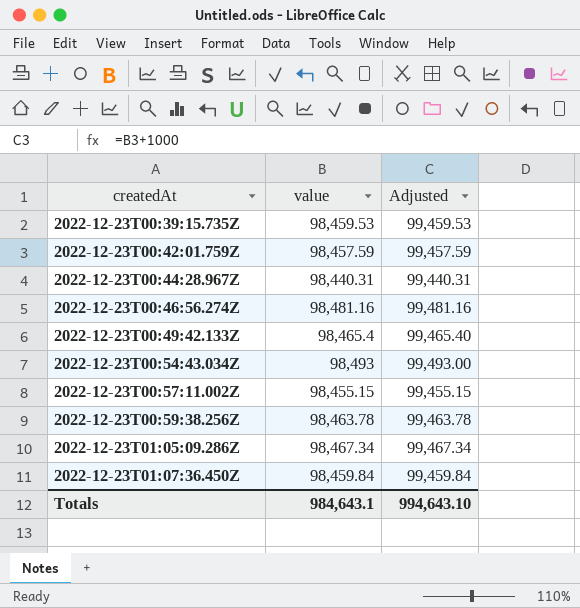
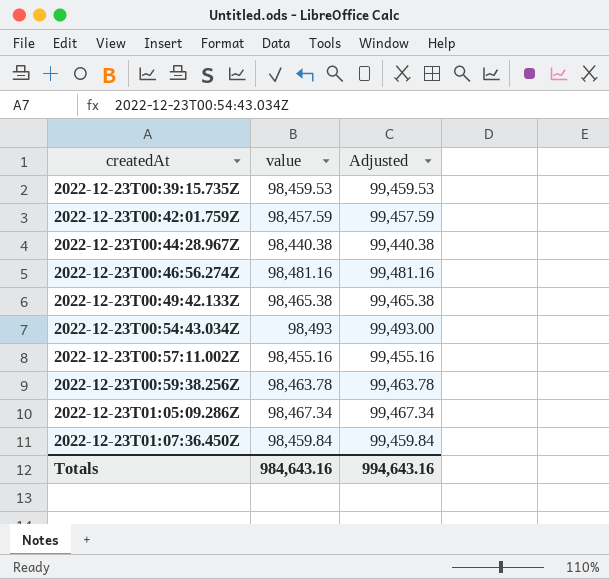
2022-12-23T00:44:28.967Z | value: 98,440.31 -> 98,440.38
2022-12-23T00:44:28.967Z | Adjusted: 99,440.31 -> 99,440.38
2022-12-23T00:49:42.133Z | value: 98,465.4 -> 98,465.38
2022-12-23T00:49:42.133Z | Adjusted: 99,465.40 -> 99,465.38
2022-12-23T00:57:11.002Z | value: 98,455.15 -> 98,455.16
2022-12-23T00:57:11.002Z | Adjusted: 99,455.15 -> 99,455.16
Totals | value: 984,643.1 -> 984,643.16
Totals | Adjusted: 994,643.10 -> 994,643.16

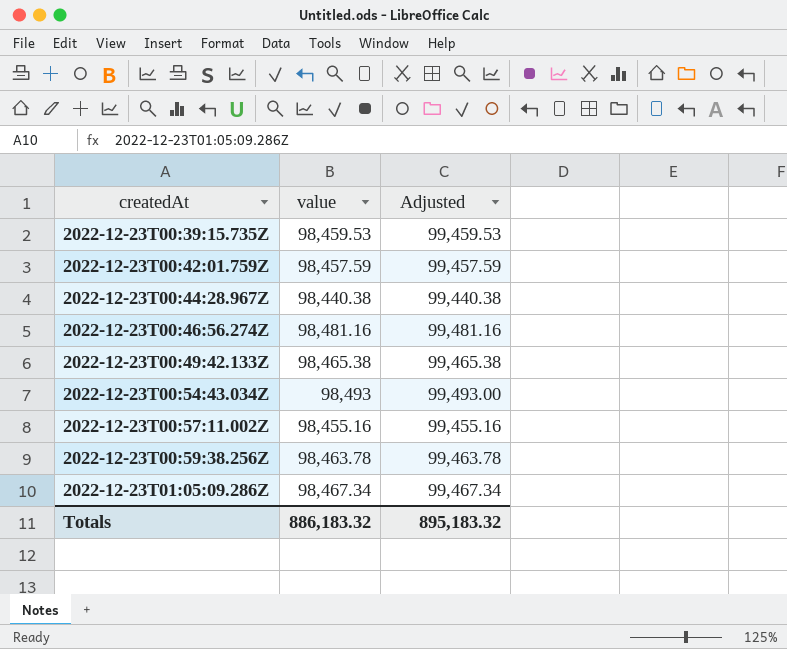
row 2022-12-23T01:07:36.450Z: 98,459.84 | 99,459.84 -> none
Totals | value: 984,643.16 -> 886,183.32
Totals | Adjusted: 994,643.16 -> 895,183.32

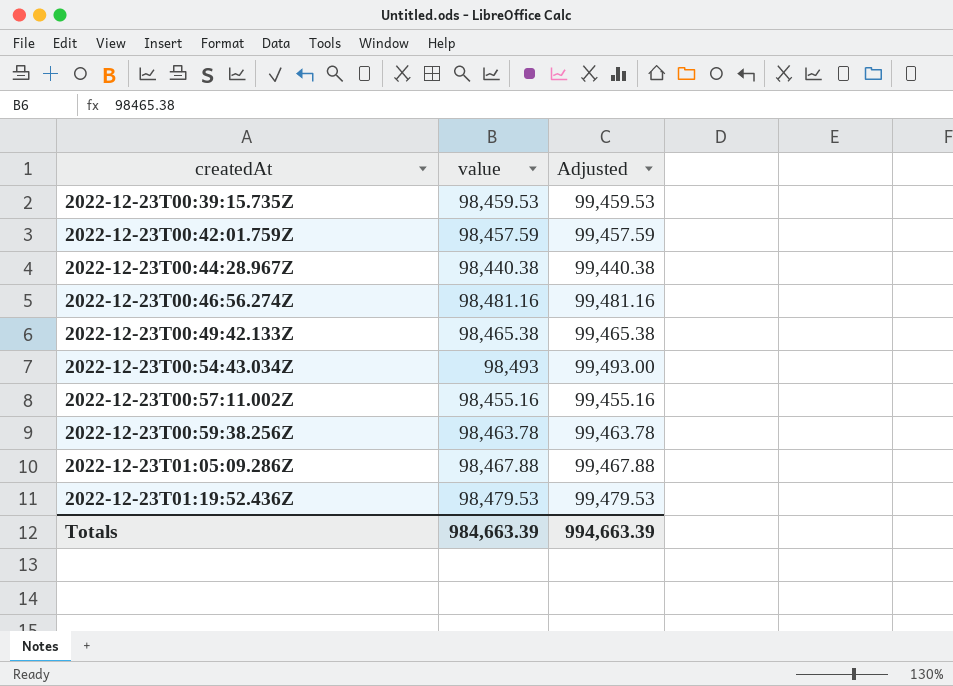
2022-12-23T01:05:09.286Z | value: 98,467.34 -> 98,467.88
2022-12-23T01:05:09.286Z | Adjusted: 99,467.34 -> 99,467.88
row 2022-12-23T01:19:52.436Z: none -> 98,479.53 | 99,479.53
Totals | value: 886,183.32 -> 984,663.39
Totals | Adjusted: 895,183.32 -> 994,663.39

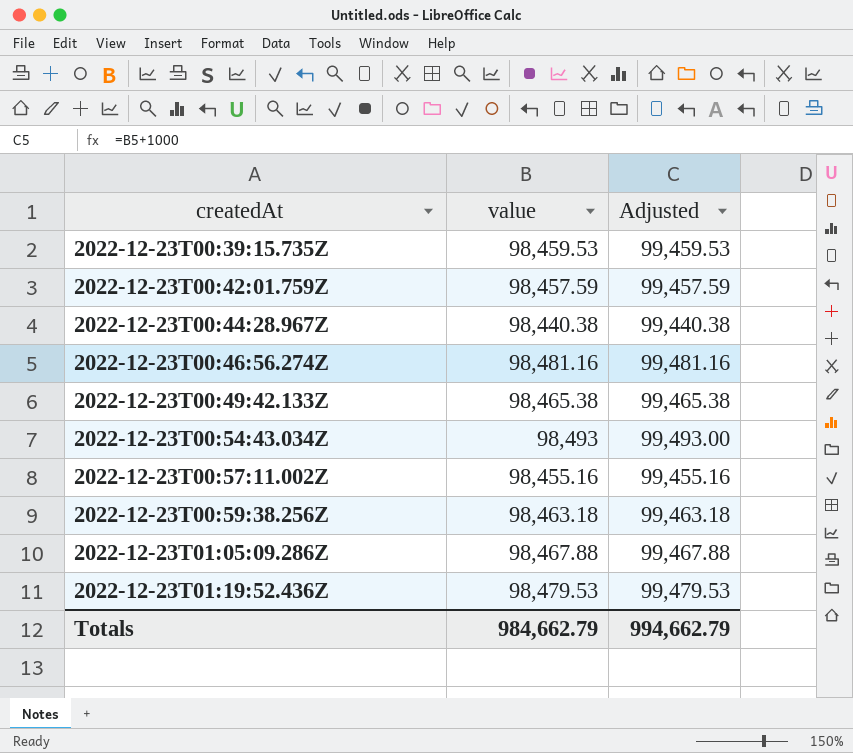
2022-12-23T00:59:38.256Z | value: 98,463.78 -> 98,463.18
2022-12-23T00:59:38.256Z | Adjusted: 99,463.78 -> 99,463.18
Totals | value: 984,663.39 -> 984,662.79
Totals | Adjusted: 994,663.39 -> 994,662.79

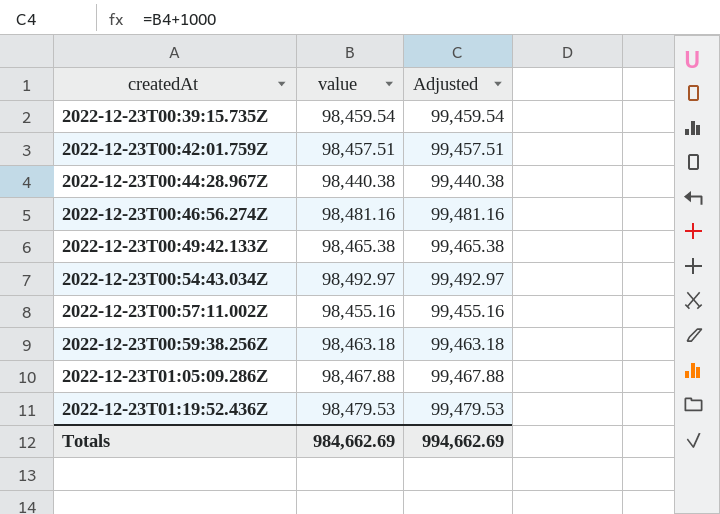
2022-12-23T00:39:15.735Z | value: 98,459.53 -> 98,459.54
2022-12-23T00:39:15.735Z | Adjusted: 99,459.53 -> 99,459.54
2022-12-23T00:42:01.759Z | value: 98,457.59 -> 98,457.51
2022-12-23T00:42:01.759Z | Adjusted: 99,457.59 -> 99,457.51
2022-12-23T00:54:43.034Z | value: 98,493 -> 98,492.97
2022-12-23T00:54:43.034Z | Adjusted: 99,493.00 -> 99,492.97
Totals | value: 984,662.79 -> 984,662.69
Totals | Adjusted: 994,662.79 -> 994,662.69

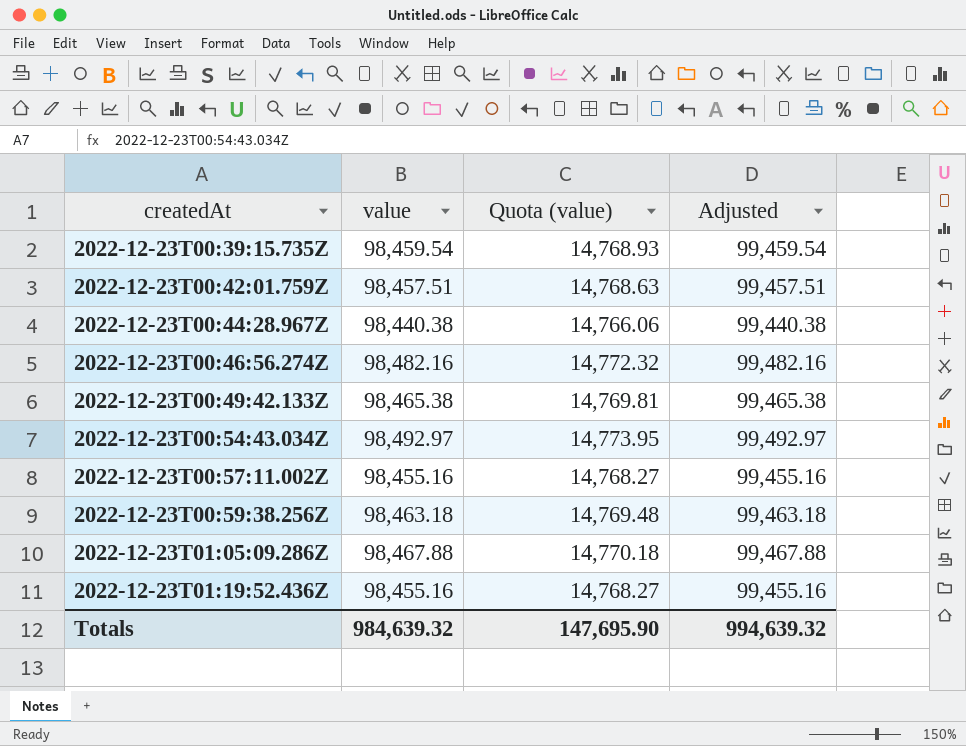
column Quota (value) | formula: none -> [value] * 0.15
2022-12-23T00:46:56.274Z | value: 98,481.16 -> 98,482.16
2022-12-23T00:46:56.274Z | Adjusted: 99,481.16 -> 99,482.16
2022-12-23T01:19:52.436Z | value: 98,479.53 -> 98,455.16
2022-12-23T01:19:52.436Z | Adjusted: 99,479.53 -> 99,455.16
Totals | value: 984,662.69 -> 984,639.32
Totals | Adjusted: 994,662.69 -> 994,639.32

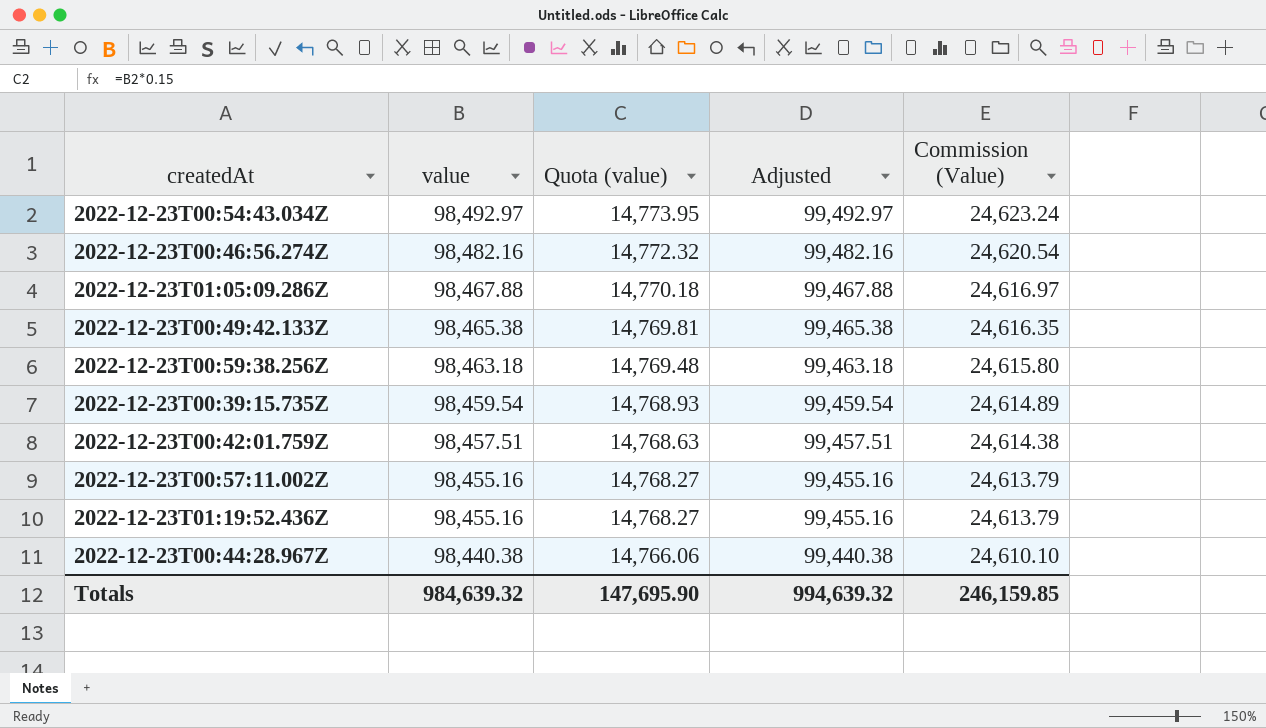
row order: createdAt ascending -> value descending
column Commission (Value) | formula: none -> [value] * 0.25

